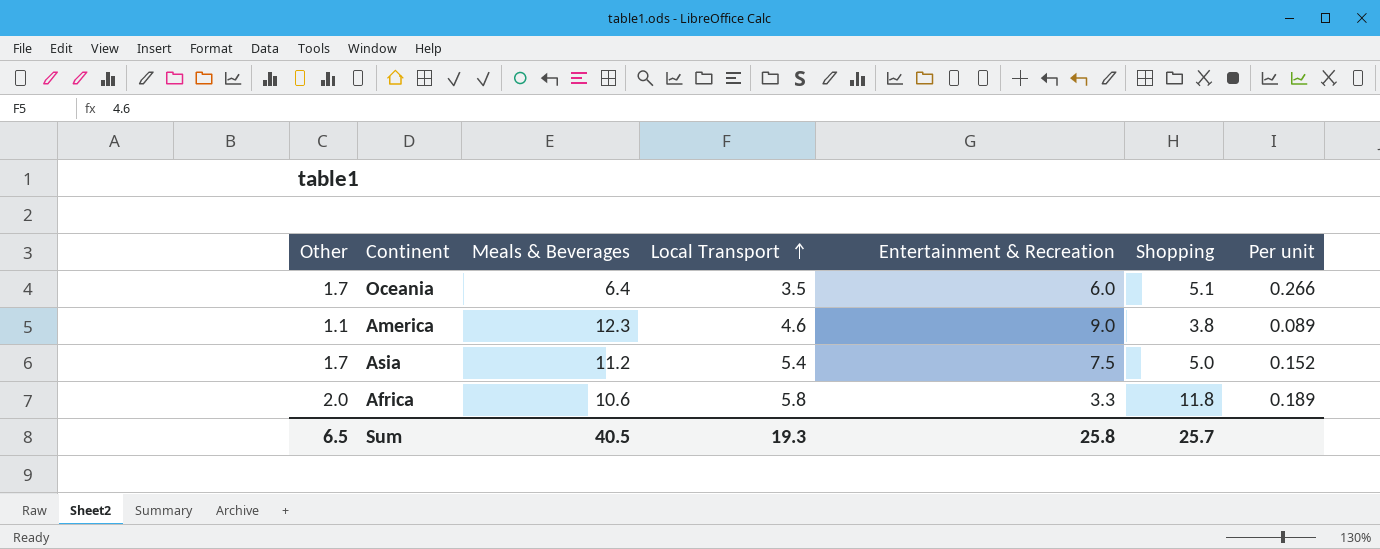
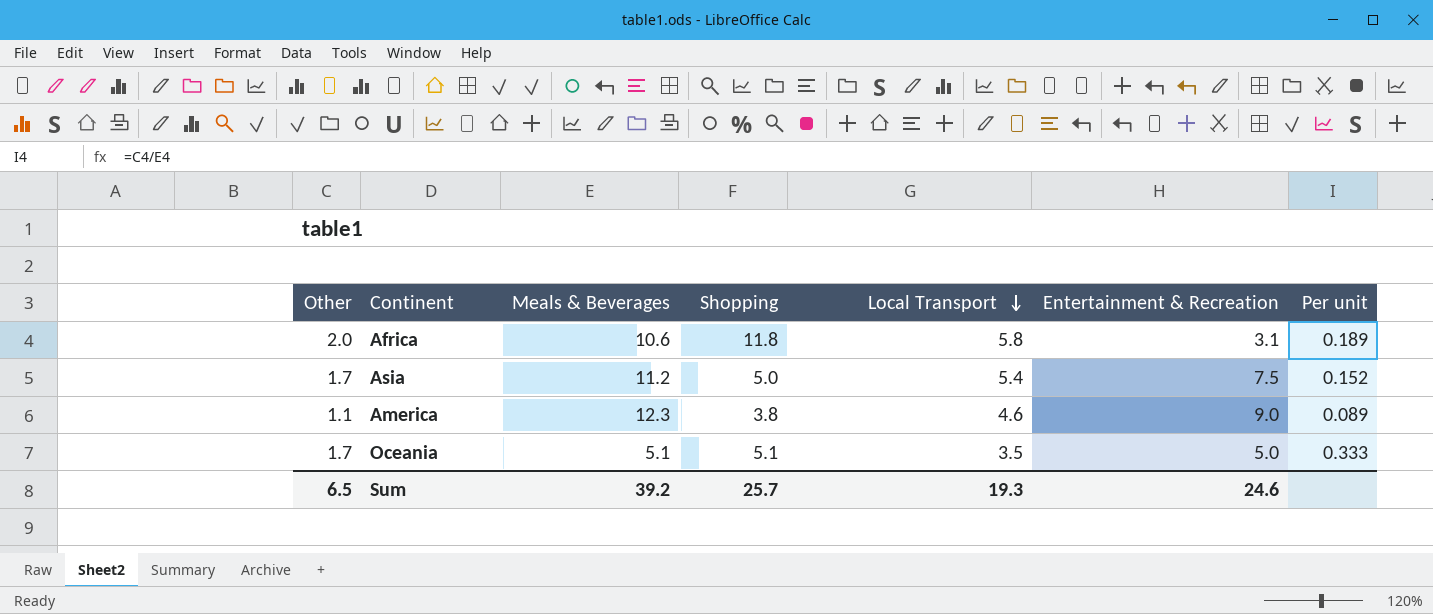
row order: Local Transport ascending -> Local Transport descending
column Shopping | position: 6 -> 4
Africa | Entertainment & Recreation: 3.3 -> 3.1
Oceania | Meals & Beverages: 6.4 -> 5.1
Oceania | Entertainment & Recreation: 6.0 -> 5.0
Oceania | Per unit: 0.266 -> 0.333
Sum | Meals & Beverages: 40.5 -> 39.2
Sum | Entertainment & Recreation: 25.8 -> 24.6

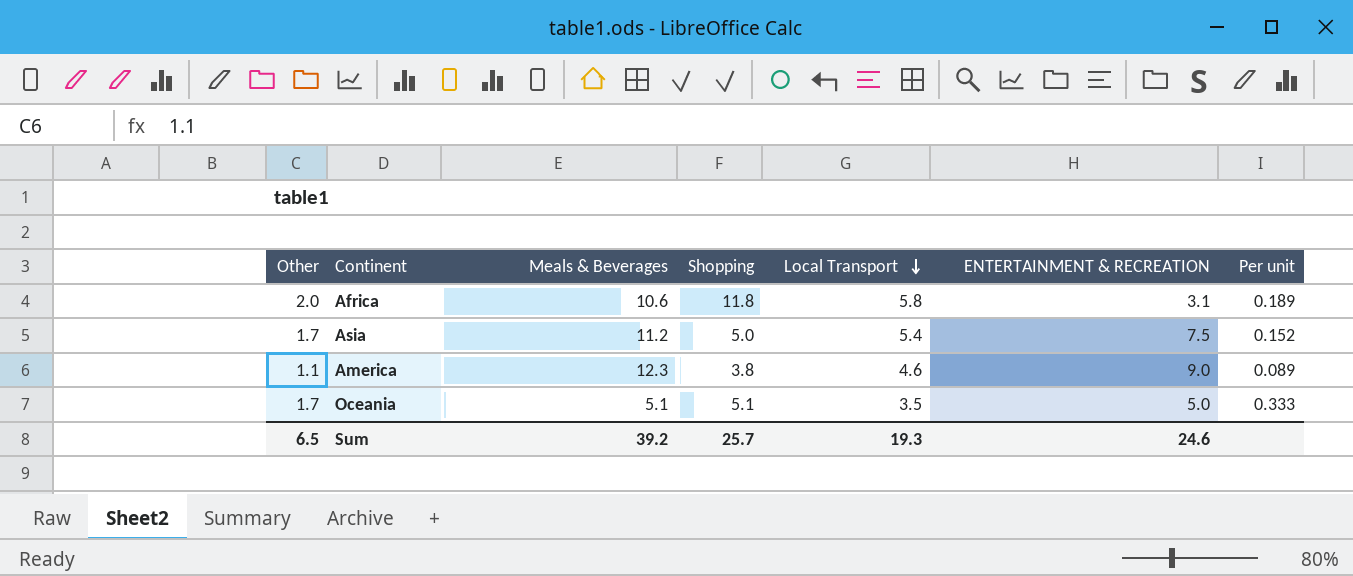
column name: Entertainment & Recreation -> ENTERTAINMENT & RECREATION

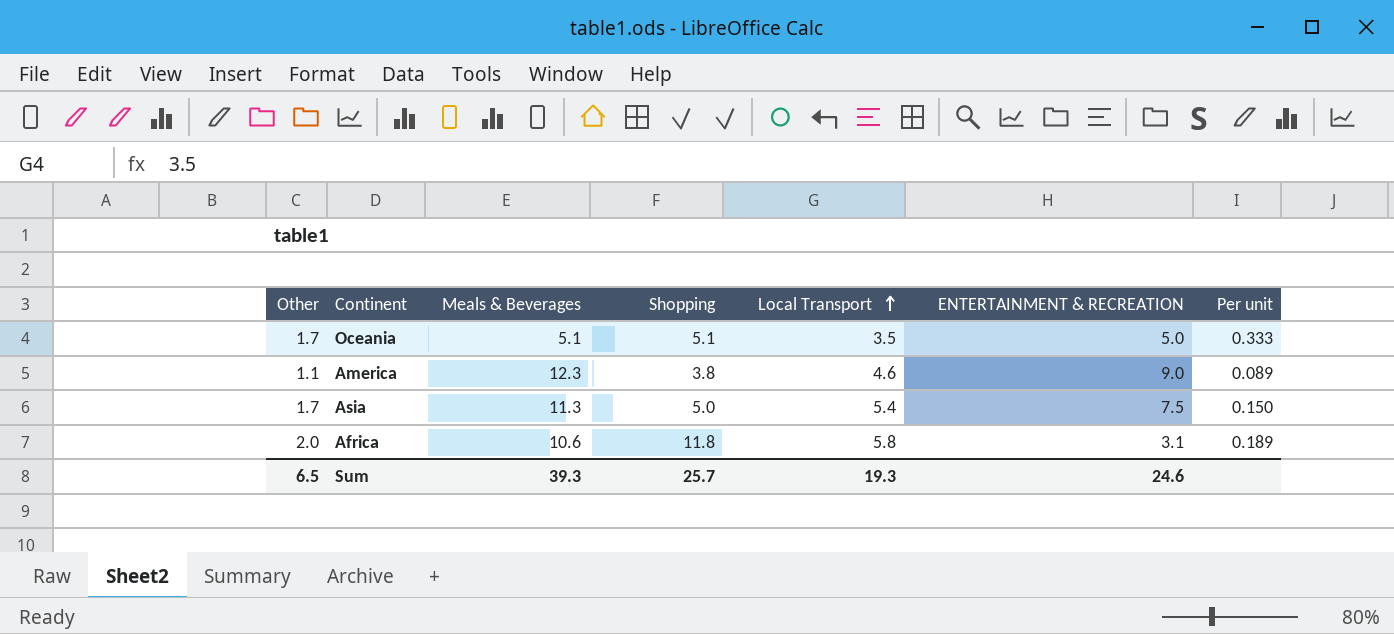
row order: Local Transport descending -> Local Transport ascending
Asia | Meals & Beverages: 11.2 -> 11.3
Asia | Per unit: 0.152 -> 0.150
Sum | Meals & Beverages: 39.2 -> 39.3

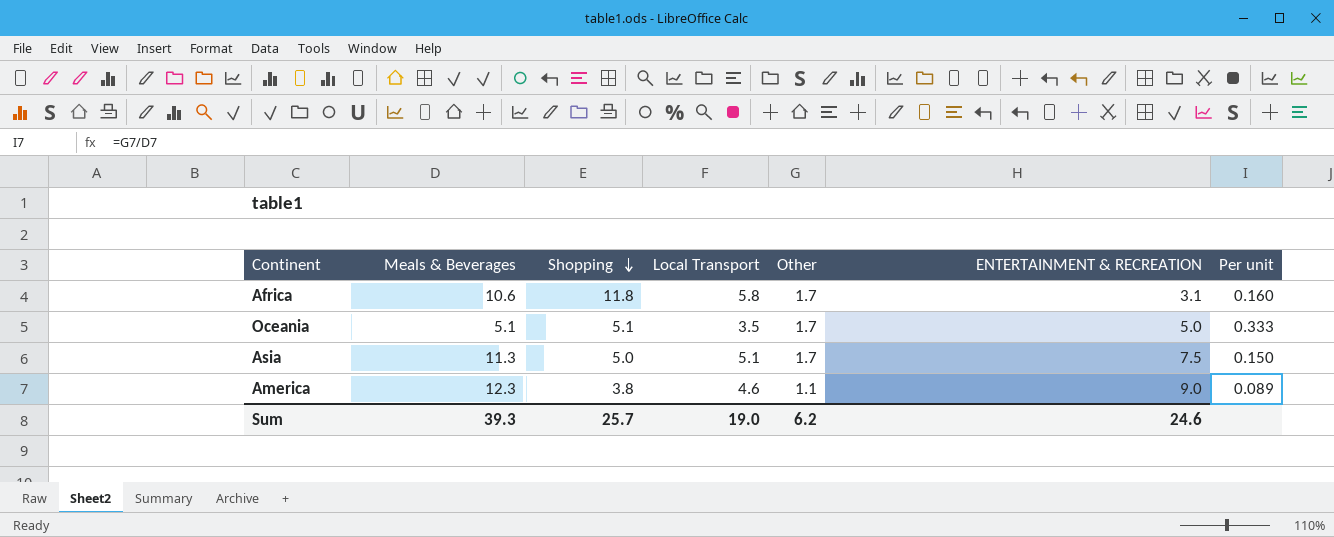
row order: Local Transport ascending -> Shopping descending
column Other | position: 1 -> 5
Africa | Other: 2.0 -> 1.7
Africa | Per unit: 0.189 -> 0.160
Asia | Local Transport: 5.4 -> 5.1
Sum | Local Transport: 19.3 -> 19.0
Sum | Other: 6.5 -> 6.2

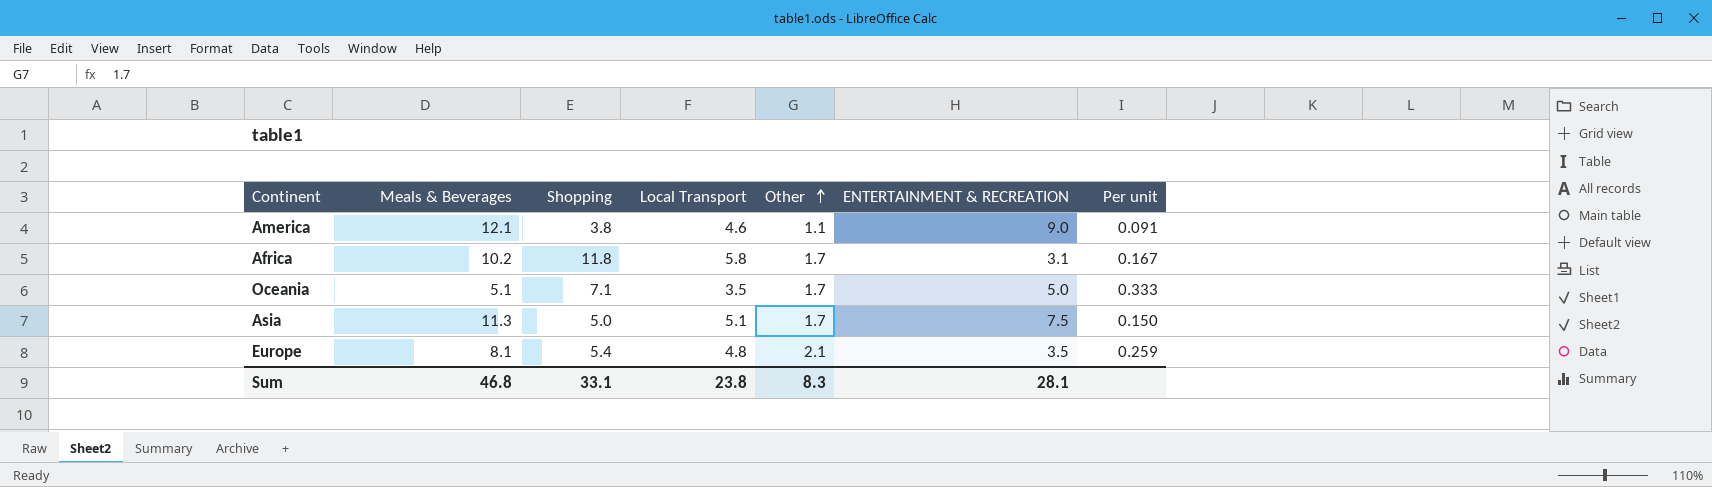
row order: Shopping descending -> Other ascending
America | Meals & Beverages: 12.3 -> 12.1
America | Per unit: 0.089 -> 0.091
Africa | Meals & Beverages: 10.6 -> 10.2
Africa | Per unit: 0.160 -> 0.167
Oceania | Shopping: 5.1 -> 7.1
row Europe: none -> 8.1 | 5.4 | 4.8 | 2.1 | 3.5 | 0.259
Sum | Meals & Beverages: 39.3 -> 46.8
Sum | Shopping: 25.7 -> 33.1
Sum | Local Transport: 19.0 -> 23.8
Sum | Other: 6.2 -> 8.3
Sum | ENTERTAINMENT & RECREATION: 24.6 -> 28.1

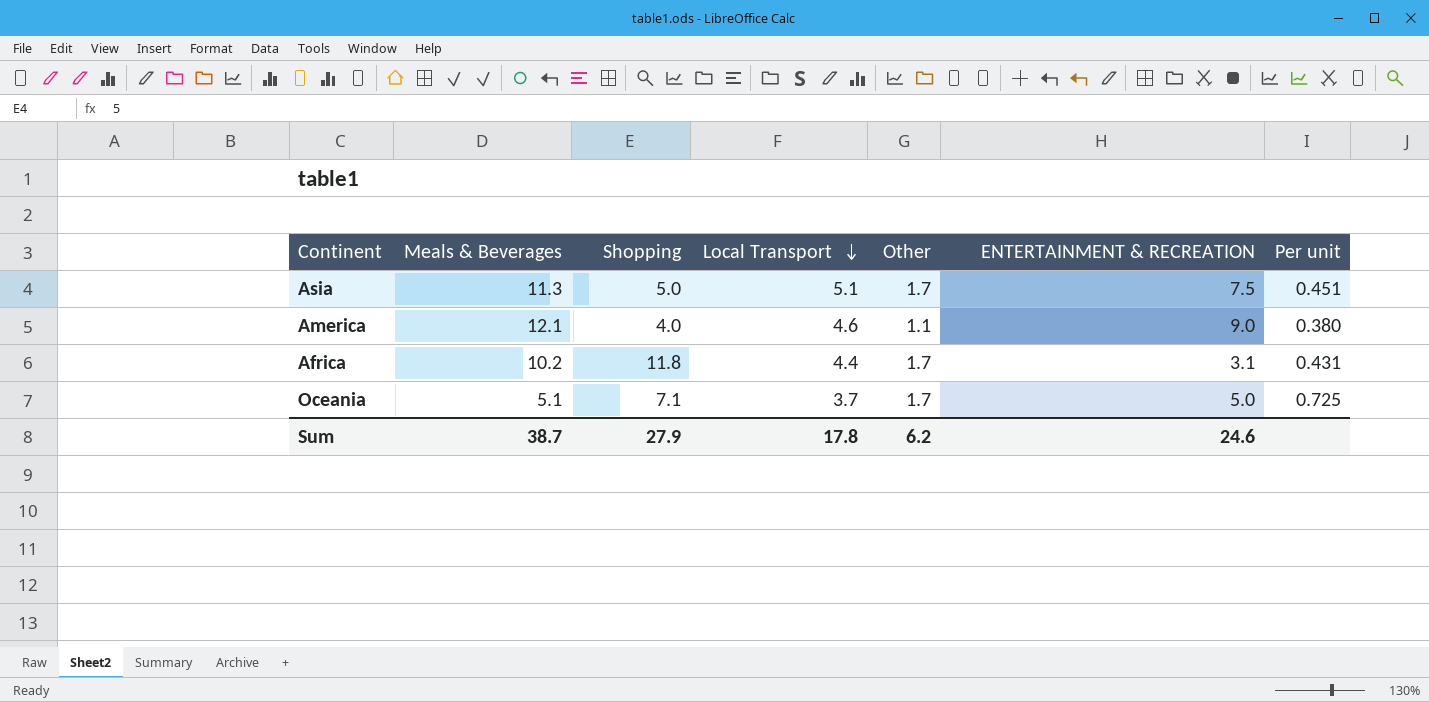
row order: Other ascending -> Local Transport descending
column Per unit | formula: [Other] / [Meals & Beverages] -> [Local Transport] / [Meals & Beverages]
row Europe: 8.1 | 5.4 | 4.8 | 2.1 | 3.5 | 0.259 -> none
America | Shopping: 3.8 -> 4.0
Africa | Local Transport: 5.8 -> 4.4
Oceania | Local Transport: 3.5 -> 3.7
Sum | Meals & Beverages: 46.8 -> 38.7
Sum | Shopping: 33.1 -> 27.9
Sum | Local Transport: 23.8 -> 17.8
Sum | Other: 8.3 -> 6.2
Sum | ENTERTAINMENT & RECREATION: 28.1 -> 24.6

